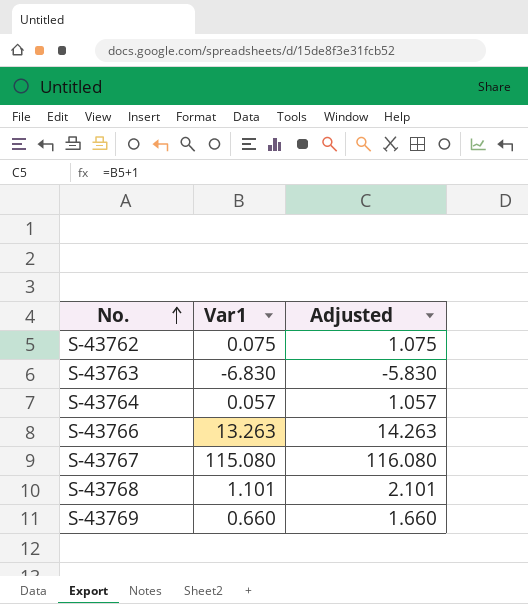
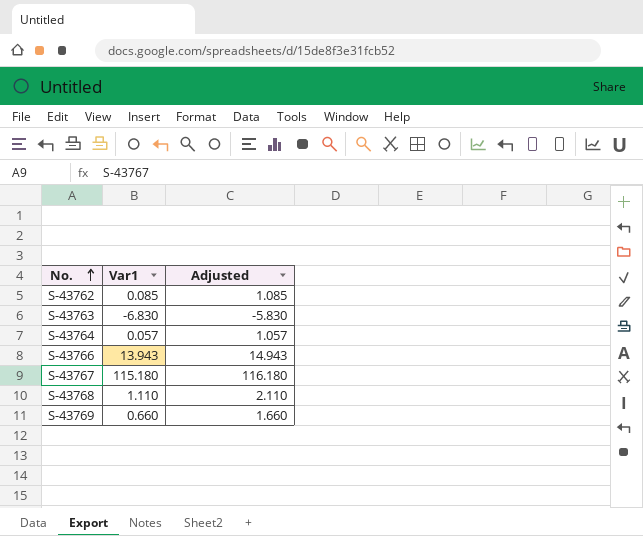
S-43762 | Var1: 0.075 -> 0.085
S-43762 | Adjusted: 1.075 -> 1.085
S-43766 | Var1: 13.263 -> 13.943
S-43766 | Adjusted: 14.263 -> 14.943
S-43767 | Var1: 115.080 -> 115.180
S-43767 | Adjusted: 116.080 -> 116.180
S-43768 | Var1: 1.101 -> 1.110
S-43768 | Adjusted: 2.101 -> 2.110

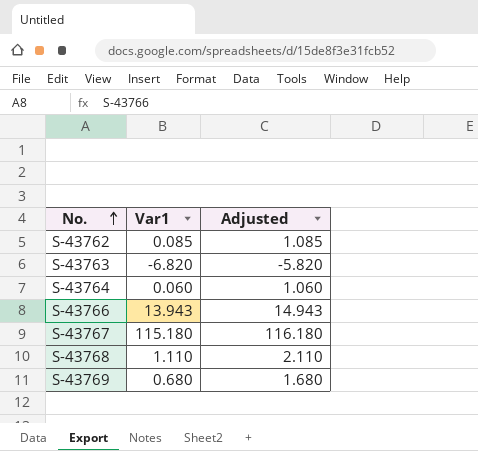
S-43763 | Var1: -6.830 -> -6.820
S-43763 | Adjusted: -5.830 -> -5.820
S-43764 | Var1: 0.057 -> 0.060
S-43764 | Adjusted: 1.057 -> 1.060
S-43769 | Var1: 0.660 -> 0.680
S-43769 | Adjusted: 1.660 -> 1.680

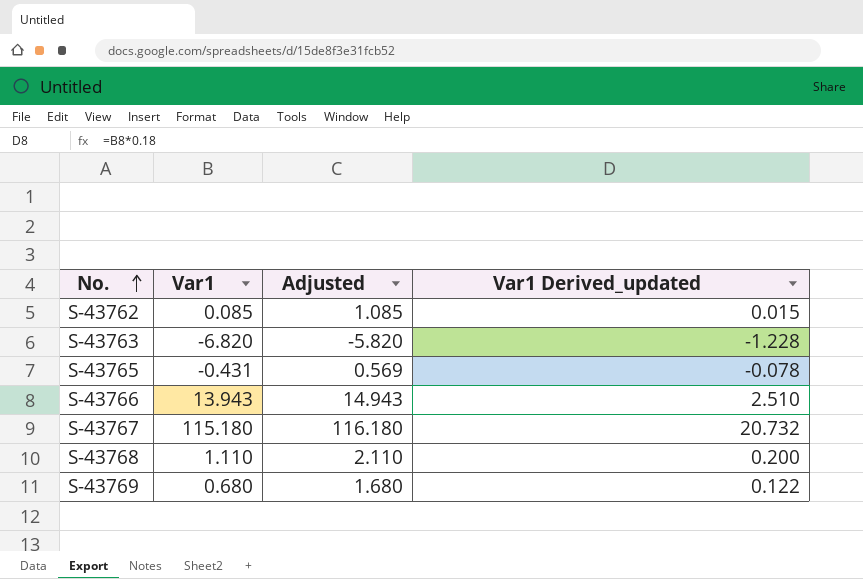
column Var1 Derived_updated | formula: none -> [Var1] * 0.18
row S-43764: 0.060 | 1.060 -> none
row S-43765: none -> -0.431 | 0.569 | -0.078

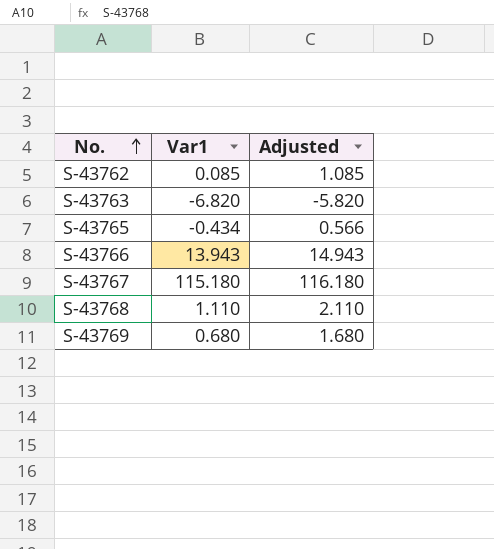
column Var1 Derived_updated | formula: [Var1] * 0.18 -> none
S-43765 | Var1: -0.431 -> -0.434
S-43765 | Adjusted: 0.569 -> 0.566

